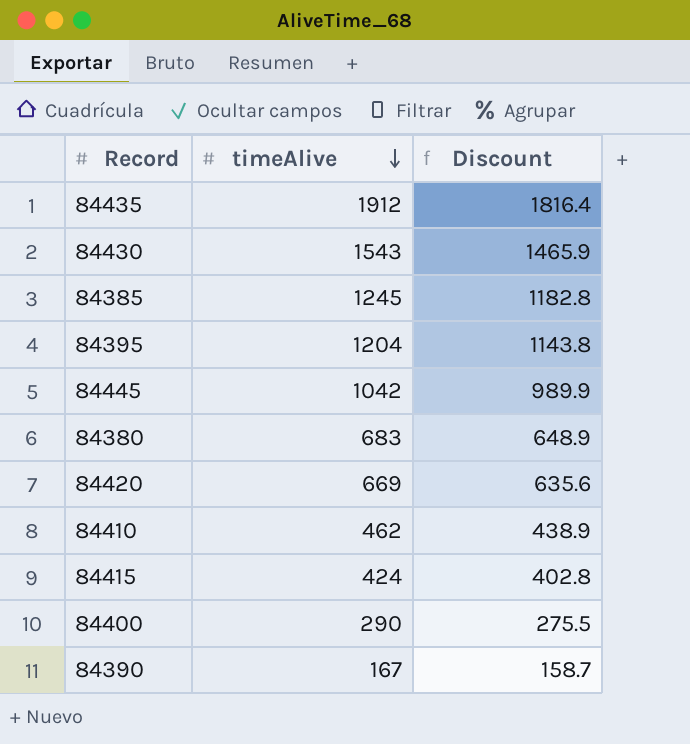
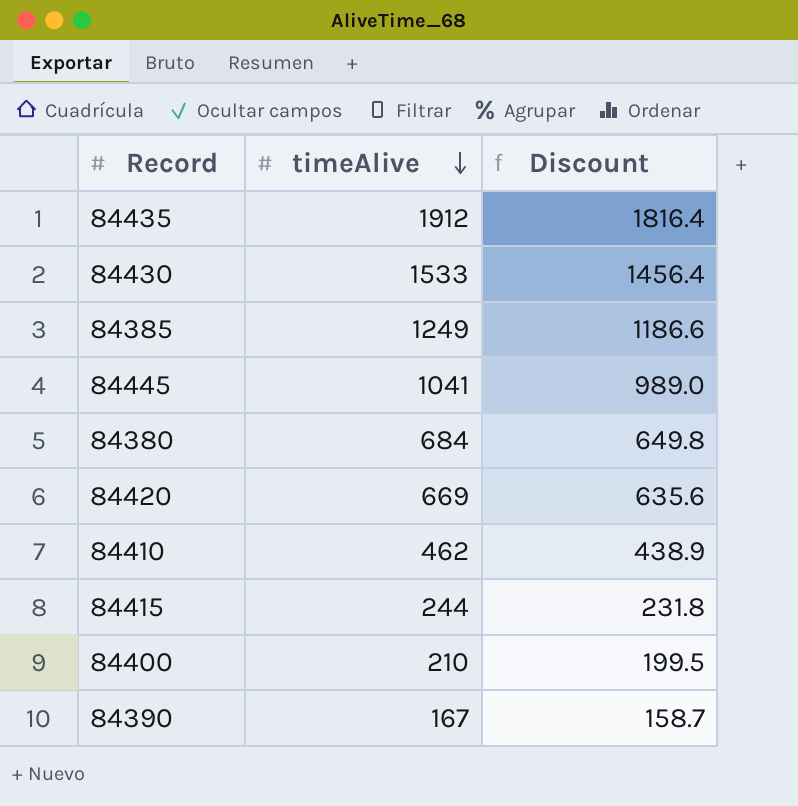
row 84395: 1204 | 1143.8 -> none
84430 | timeAlive: 1543 -> 1533
84430 | Discount: 1465.9 -> 1456.4
84385 | timeAlive: 1245 -> 1249
84385 | Discount: 1182.8 -> 1186.6
84445 | timeAlive: 1042 -> 1041
84445 | Discount: 989.9 -> 989.0
84380 | timeAlive: 683 -> 684
84380 | Discount: 648.9 -> 649.8
84415 | timeAlive: 424 -> 244
84415 | Discount: 402.8 -> 231.8
84400 | timeAlive: 290 -> 210
84400 | Discount: 275.5 -> 199.5

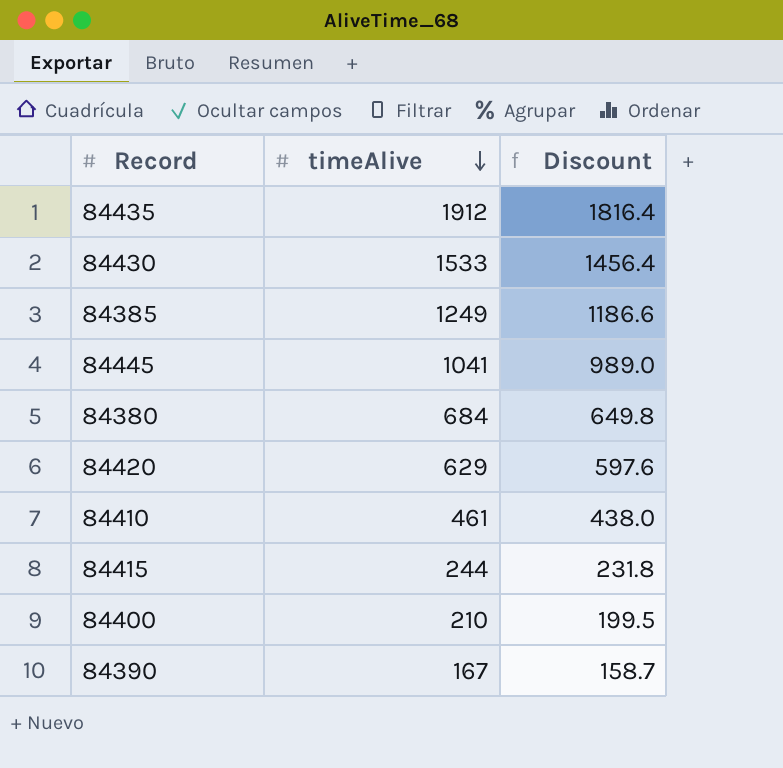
84420 | timeAlive: 669 -> 629
84420 | Discount: 635.6 -> 597.6
84410 | timeAlive: 462 -> 461
84410 | Discount: 438.9 -> 438.0

